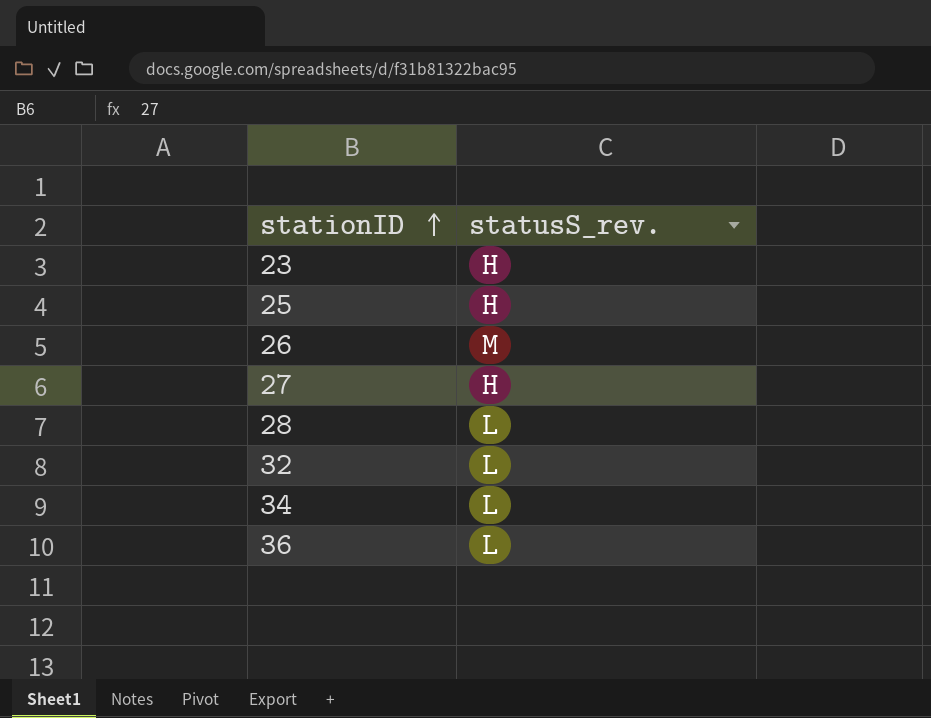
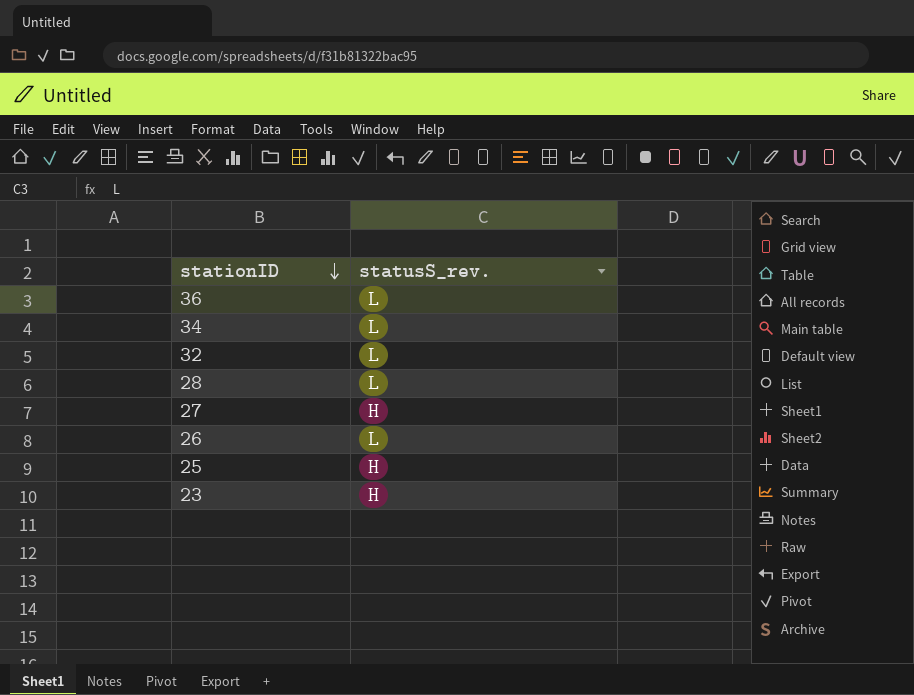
row order: stationID ascending -> stationID descending
26 | statusS_rev.: M -> L

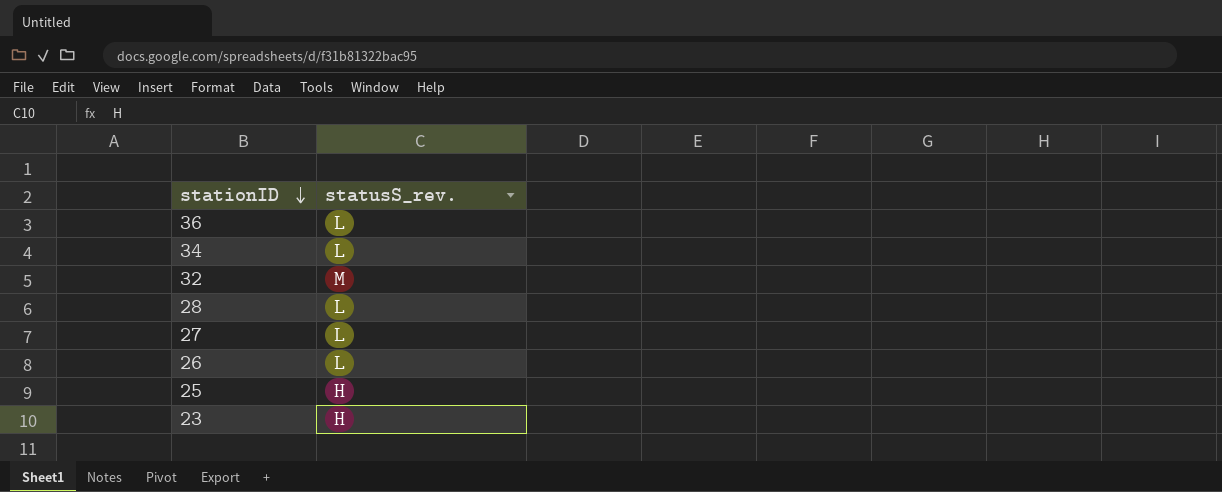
32 | statusS_rev.: L -> M
27 | statusS_rev.: H -> L

